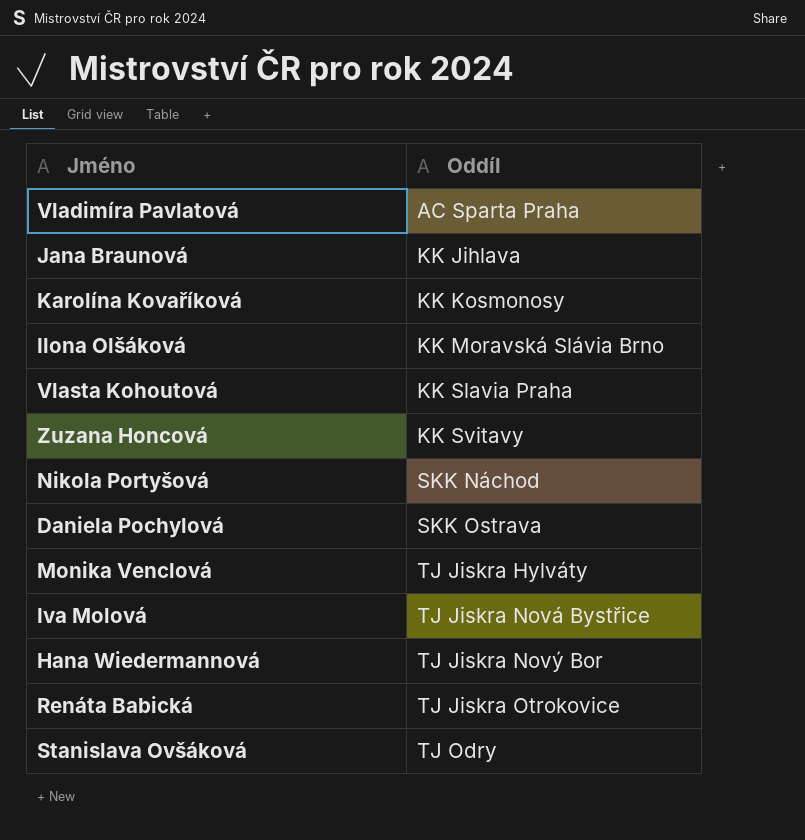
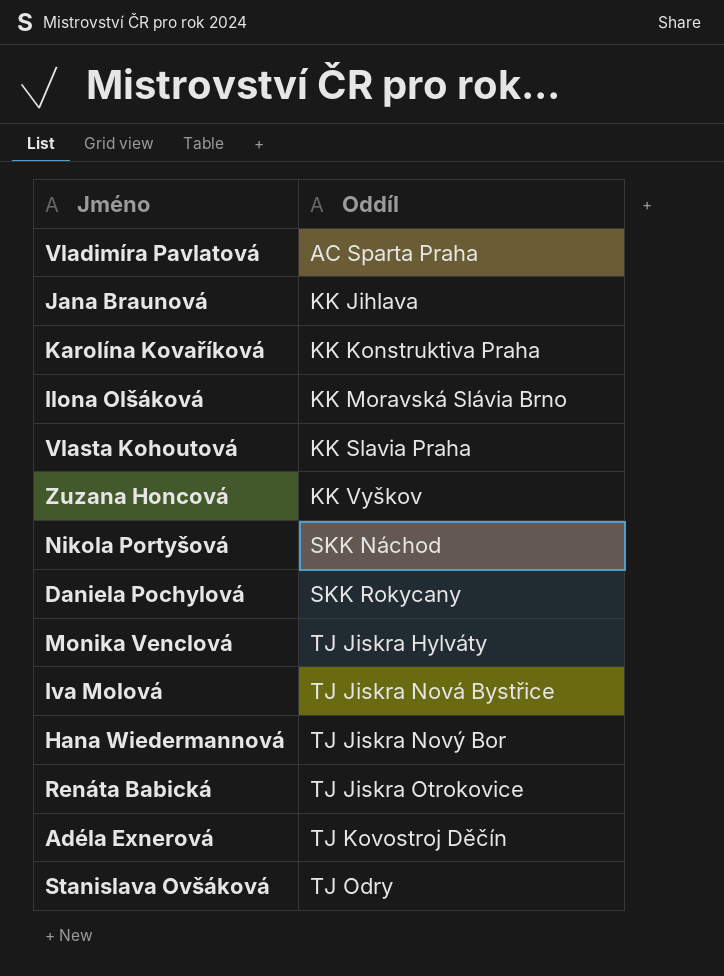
Karolína Kovaříková | Oddíl: KK Kosmonosy -> KK Konstruktiva Praha
Zuzana Honcová | Oddíl: KK Svitavy -> KK Vyškov
Daniela Pochylová | Oddíl: SKK Ostrava -> SKK Rokycany
row Adéla Exnerová: none -> TJ Kovostroj Děčín

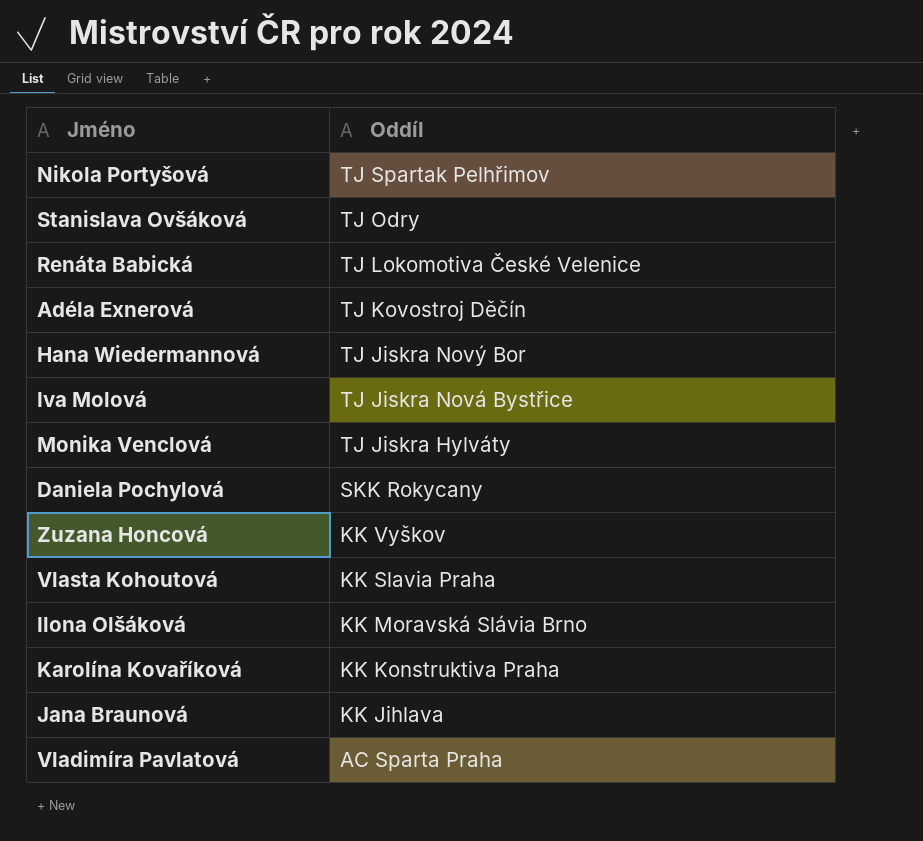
row order: Oddíl ascending -> Oddíl descending
Nikola Portyšová | Oddíl: SKK Náchod -> TJ Spartak Pelhřimov
Renáta Babická | Oddíl: TJ Jiskra Otrokovice -> TJ Lokomotiva České Velenice

